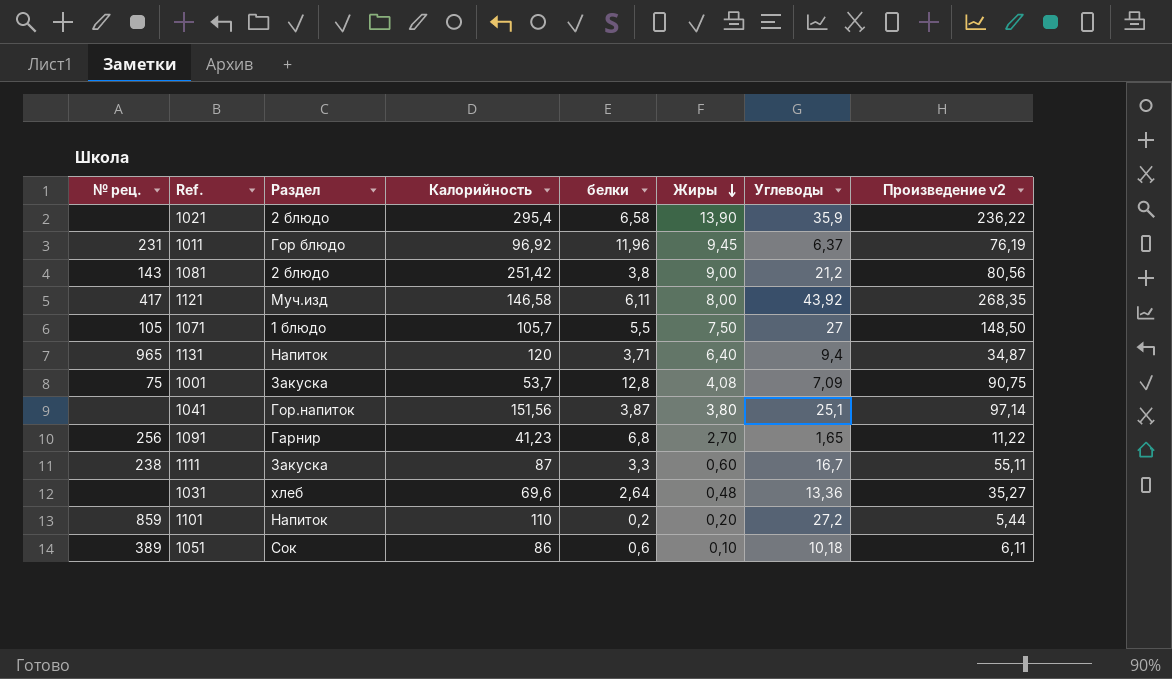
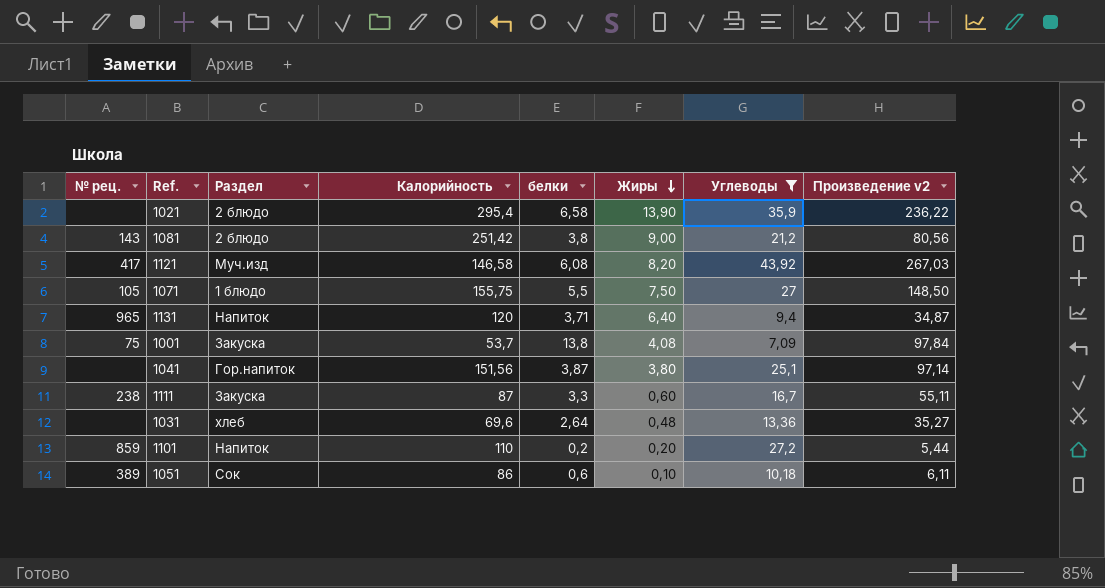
filter: none -> Углеводы >= 7,09
1121 | белки: 6,11 -> 6,08
1121 | Жиры: 8,00 -> 8,20
1121 | Произведение v2: 268,35 -> 267,03
1071 | Калорийность: 105,7 -> 155,75
1001 | белки: 12,8 -> 13,8
1001 | Произведение v2: 90,75 -> 97,84

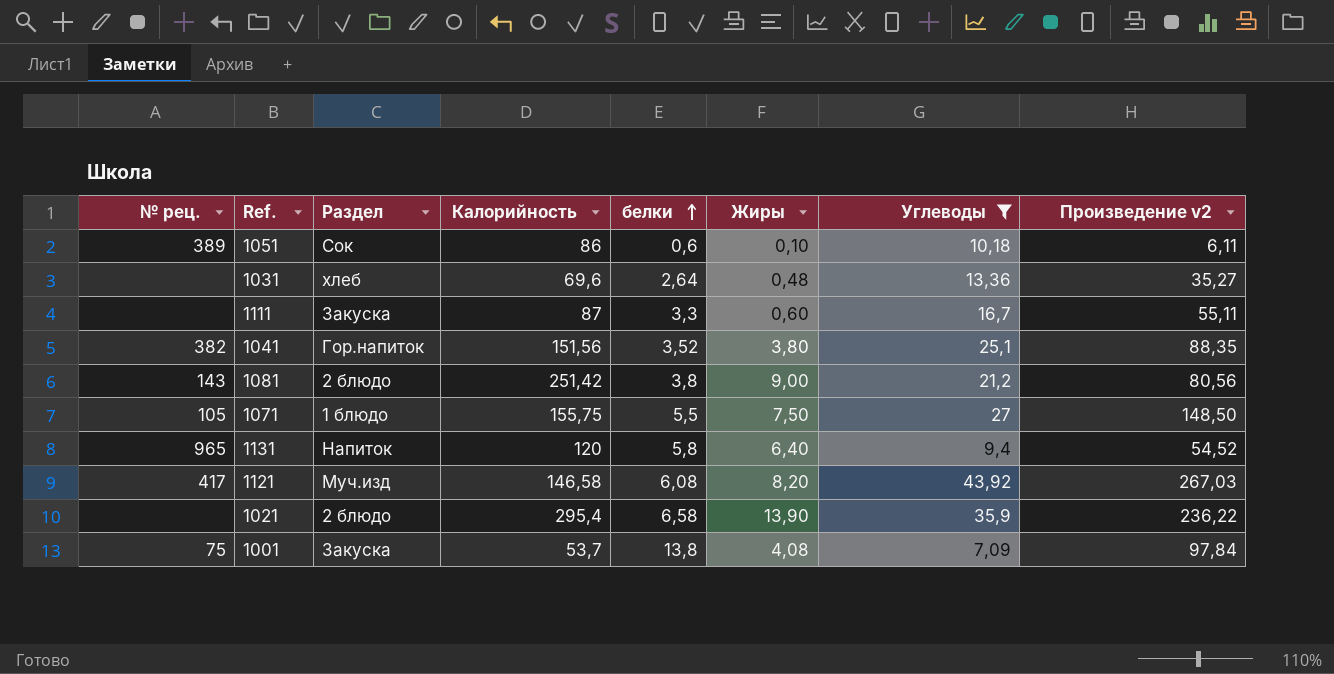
row order: Жиры descending -> белки ascending
row 1101: 859 | Напиток | 110 | 0,2 | 0,20 | 27,2 | 5,44 -> none
1111 | № рец.: 238 -> none
1041 | № рец.: none -> 382
1041 | белки: 3,87 -> 3,52
1041 | Произведение v2: 97,14 -> 88,35
1131 | белки: 3,71 -> 5,8
1131 | Произведение v2: 34,87 -> 54,52

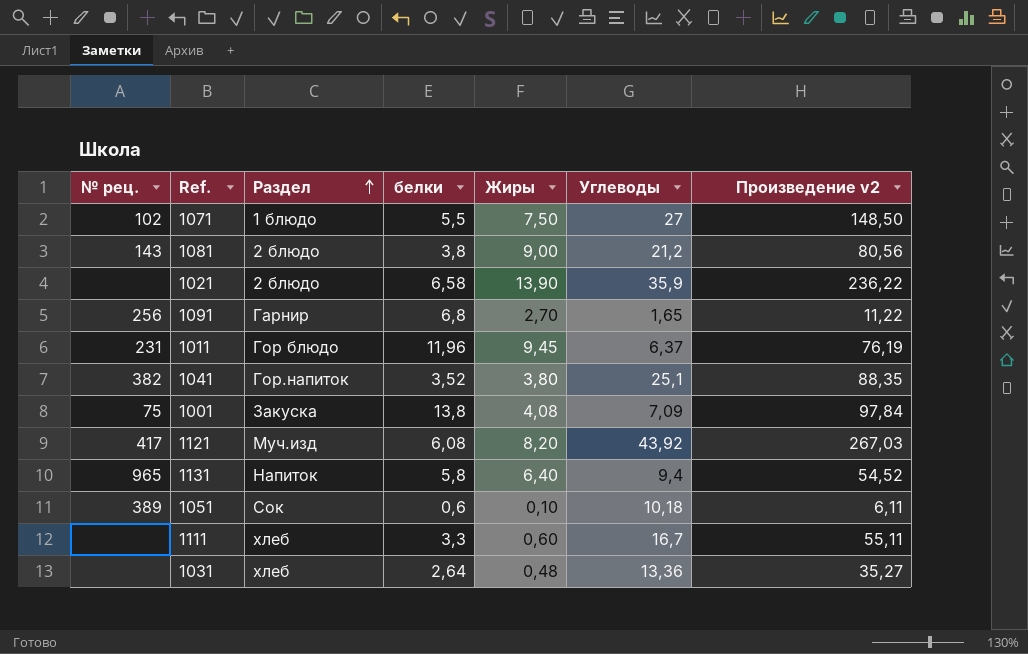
filter: Углеводы >= 7,09 -> none
row order: белки ascending -> Раздел ascending
column Калорийность | position: 4 -> none
1071 | № рец.: 105 -> 102
1111 | Раздел: Закуска -> хлеб

